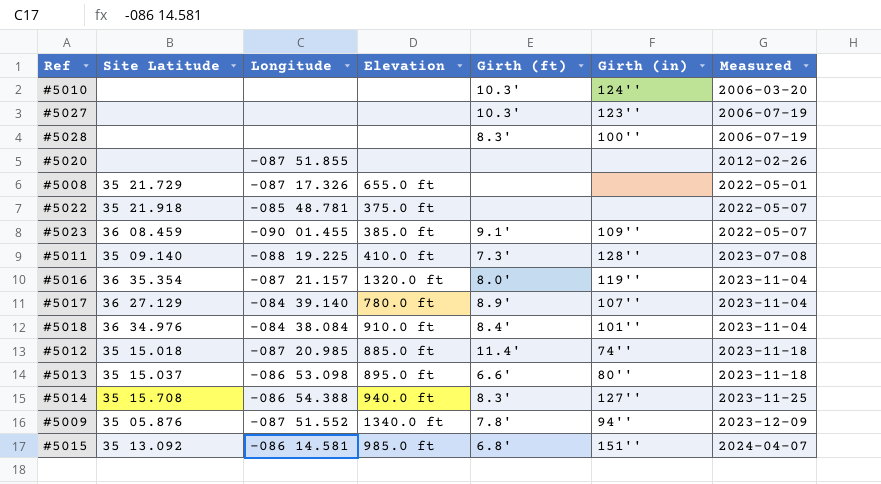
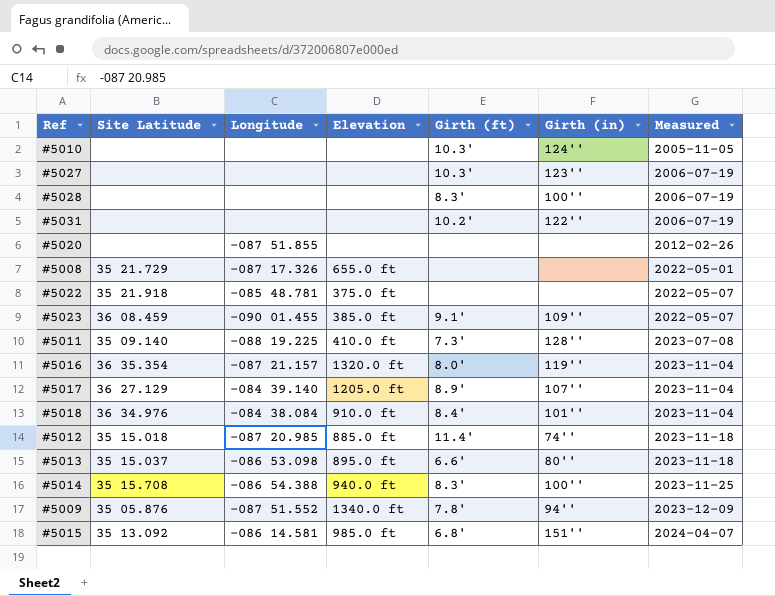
#5010 | Measured: 2006-03-20 -> 2005-11-05
row #5031: none -> none | none | none | 10.2' | 122'' | 2006-07-19
#5017 | Elevation: 780.0 ft -> 1205.0 ft
#5014 | Girth (in): 127'' -> 100''

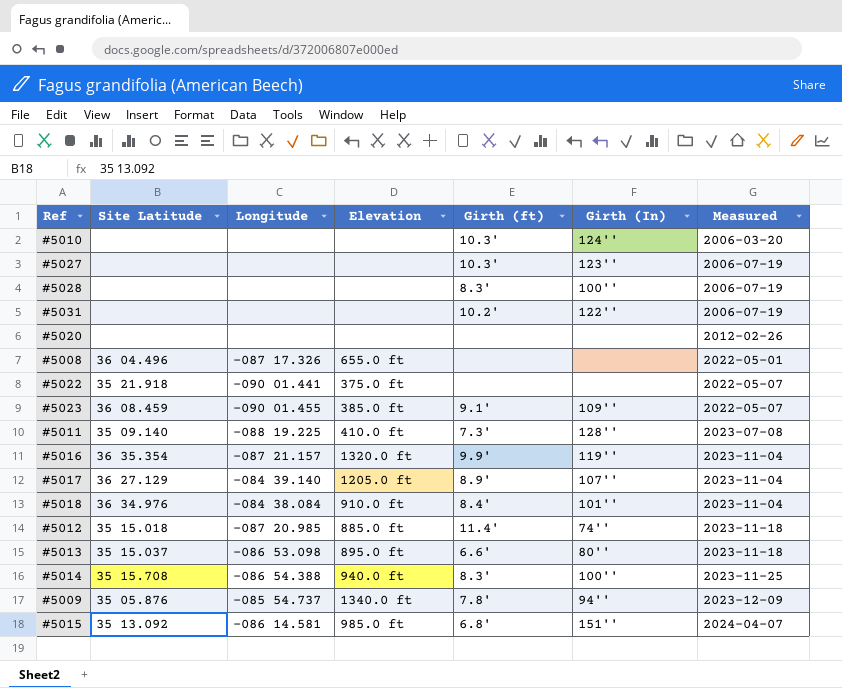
column name: Girth (in) -> Girth (In)
#5010 | Measured: 2005-11-05 -> 2006-03-20
#5020 | Longitude: -087 51.855 -> none
#5008 | Site Latitude: 35 21.729 -> 36 04.496
#5022 | Longitude: -085 48.781 -> -090 01.441
#5016 | Girth (ft): 8.0' -> 9.9'
#5009 | Longitude: -087 51.552 -> -085 54.737

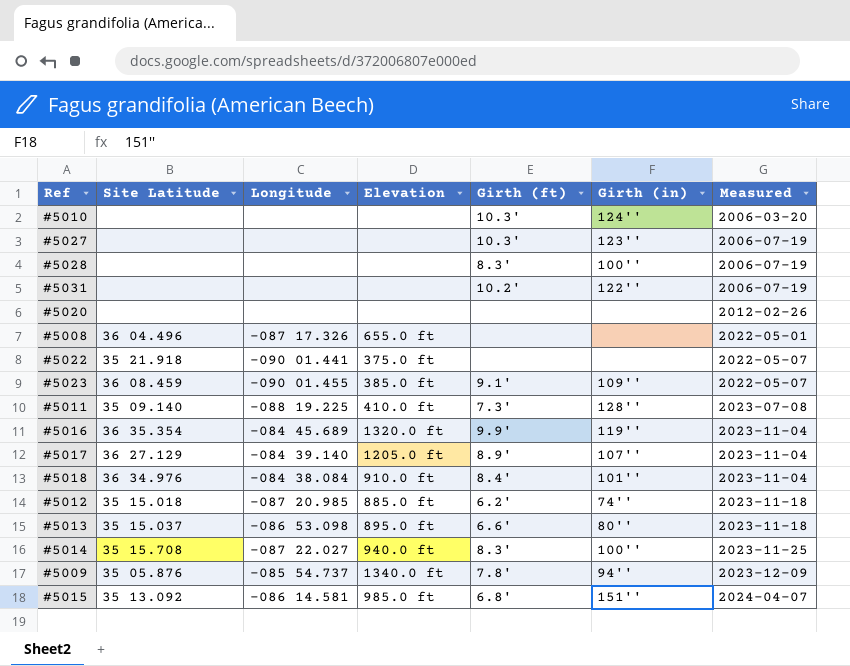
column name: Girth (In) -> Girth (in)
#5016 | Longitude: -087 21.157 -> -084 45.689
#5012 | Girth (ft): 11.4' -> 6.2'
#5014 | Longitude: -086 54.388 -> -087 22.027

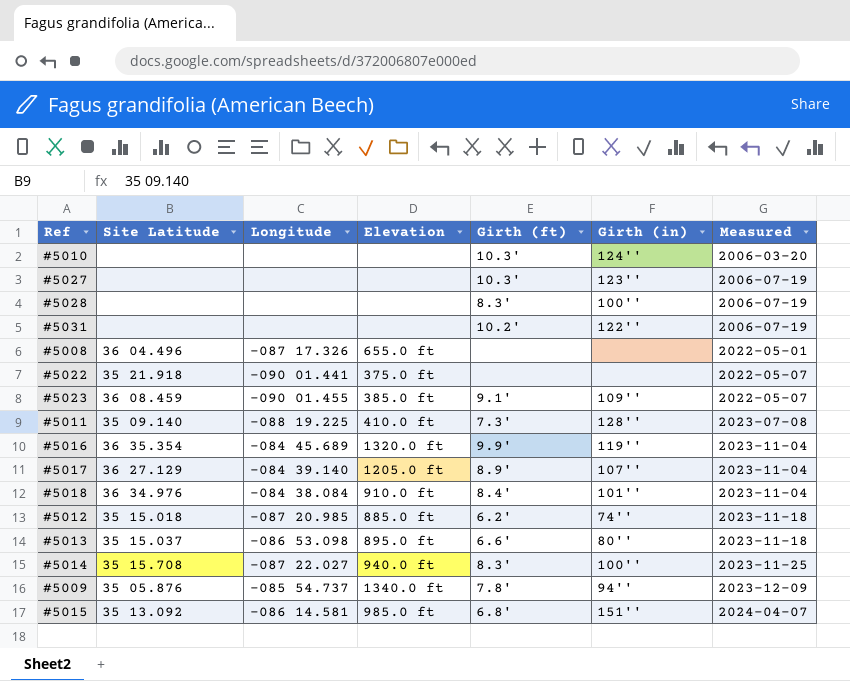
row #5020: none | none | none | none | none | 2012-02-26 -> none

